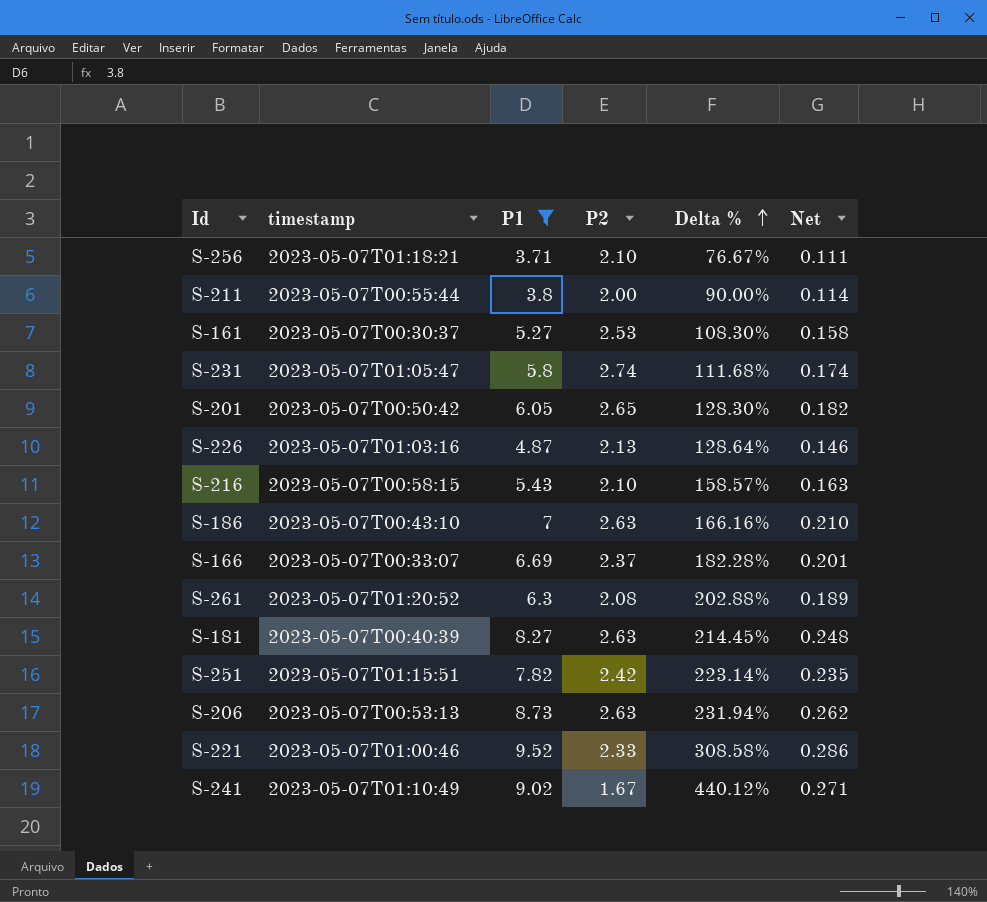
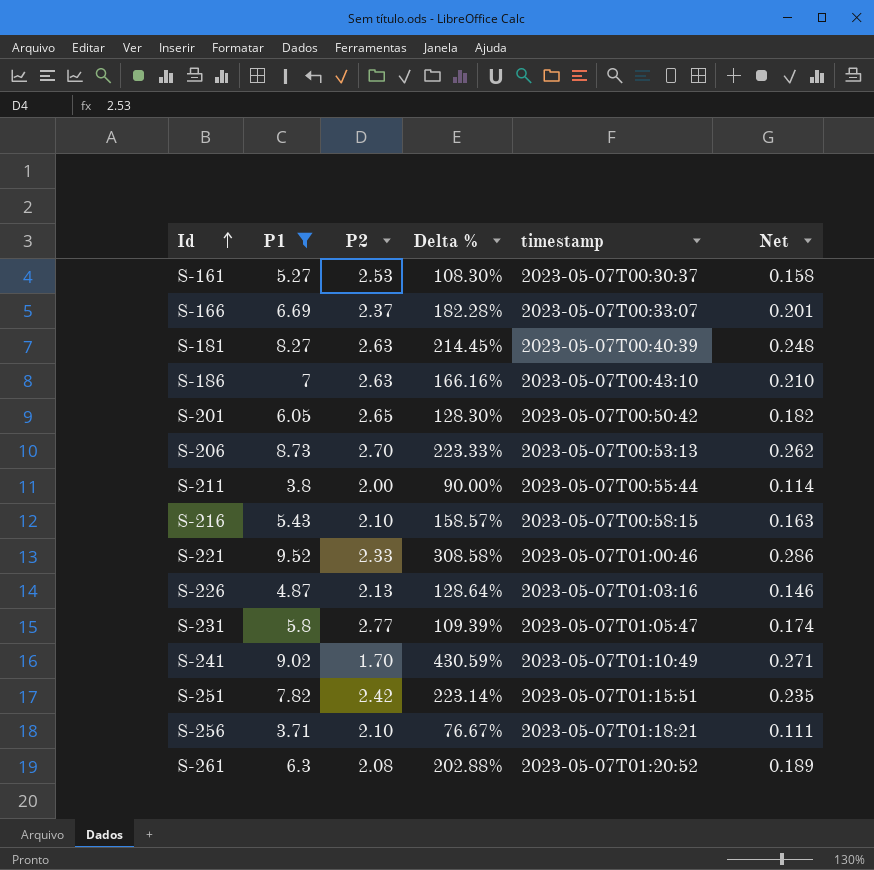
row order: Delta % ascending -> Id ascending
column timestamp | position: 2 -> 5
S-206 | P2: 2.63 -> 2.70
S-206 | Delta %: 231.94% -> 223.33%
S-231 | P2: 2.74 -> 2.77
S-231 | Delta %: 111.68% -> 109.39%
S-241 | P2: 1.67 -> 1.70
S-241 | Delta %: 440.12% -> 430.59%

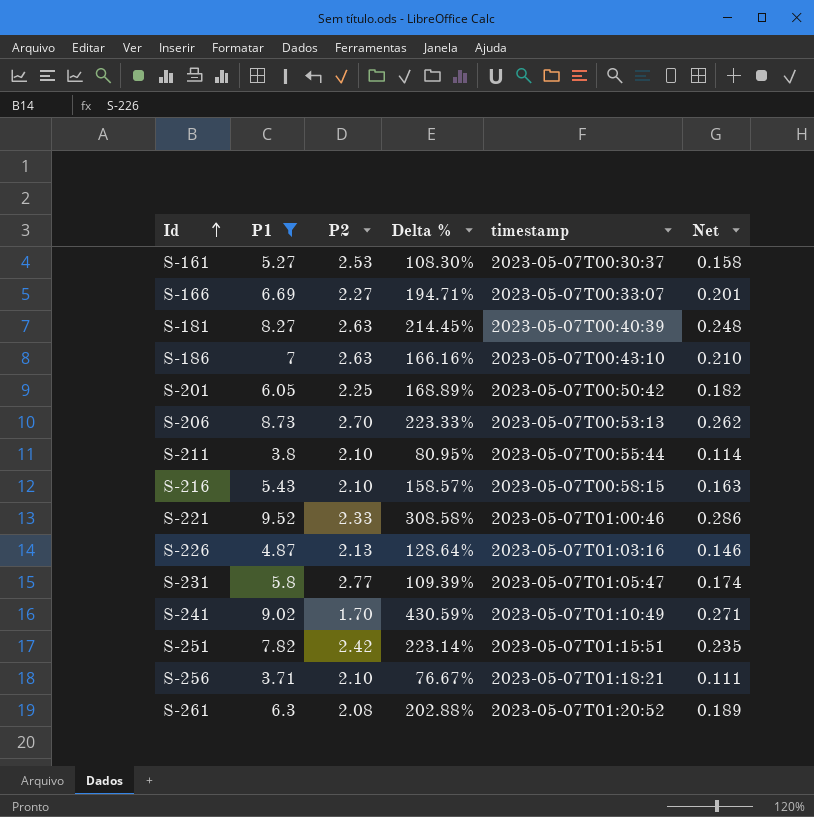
S-166 | P2: 2.37 -> 2.27
S-166 | Delta %: 182.28% -> 194.71%
S-201 | P2: 2.65 -> 2.25
S-201 | Delta %: 128.30% -> 168.89%
S-211 | P2: 2.00 -> 2.10
S-211 | Delta %: 90.00% -> 80.95%

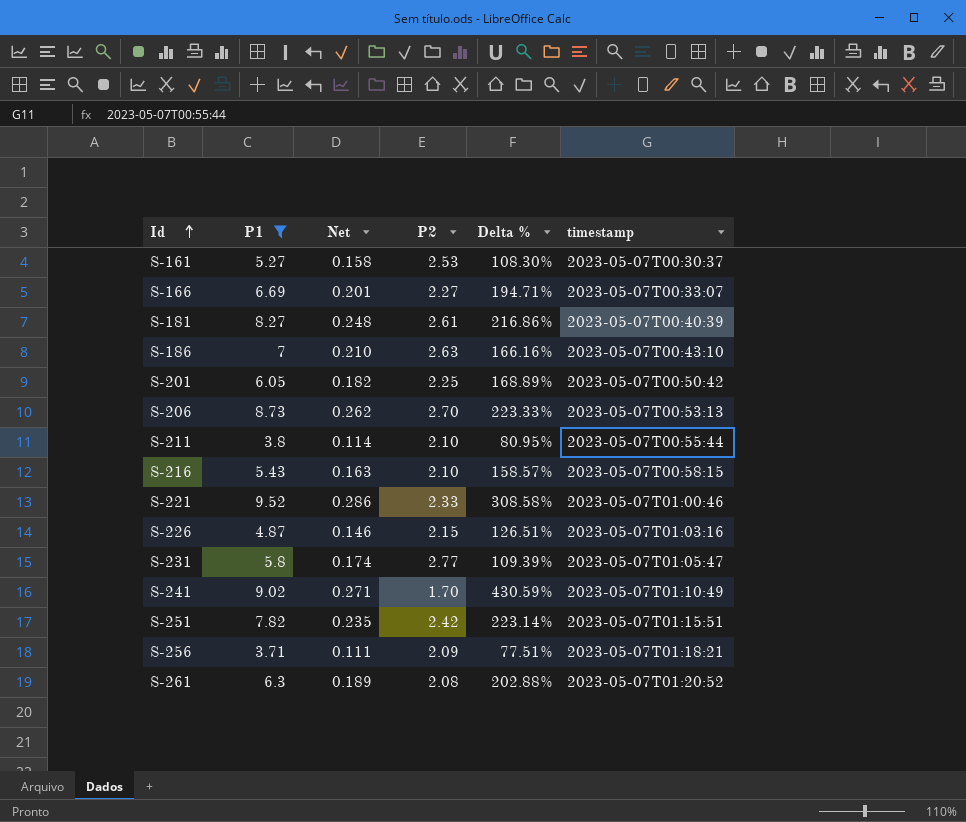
column Net | position: 6 -> 3
S-181 | P2: 2.63 -> 2.61
S-181 | Delta %: 214.45% -> 216.86%
S-226 | P2: 2.13 -> 2.15
S-226 | Delta %: 128.64% -> 126.51%
S-256 | P2: 2.10 -> 2.09
S-256 | Delta %: 76.67% -> 77.51%

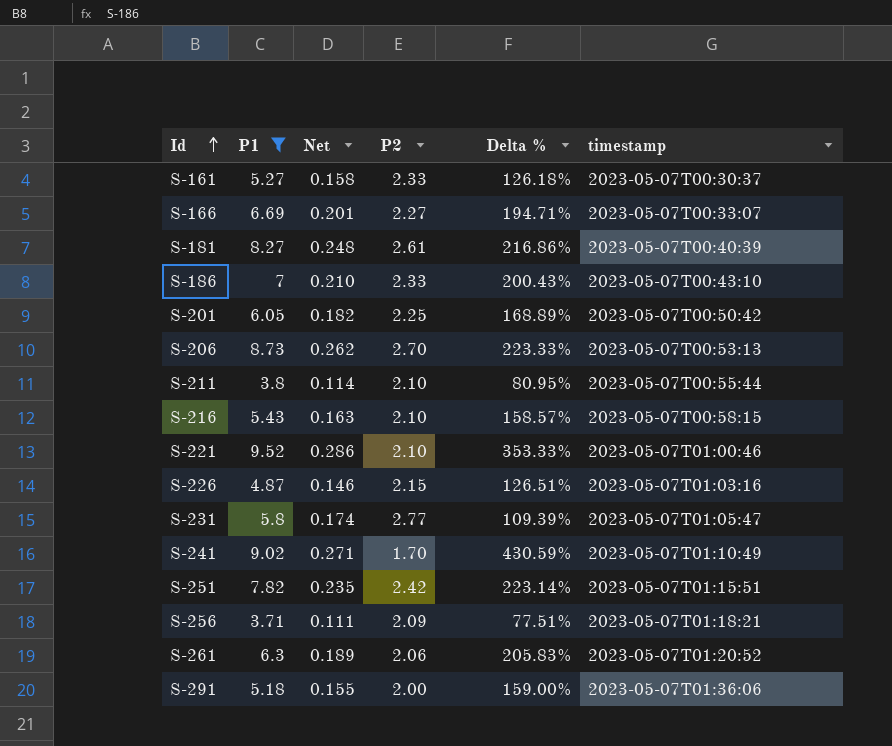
S-161 | P2: 2.53 -> 2.33
S-161 | Delta %: 108.30% -> 126.18%
S-186 | P2: 2.63 -> 2.33
S-186 | Delta %: 166.16% -> 200.43%
S-221 | P2: 2.33 -> 2.10
S-221 | Delta %: 308.58% -> 353.33%
S-261 | P2: 2.08 -> 2.06
S-261 | Delta %: 202.88% -> 205.83%
row S-291: none -> 5.18 | 0.155 | 2.00 | 159.00% | 2023-05-07T01:36:06

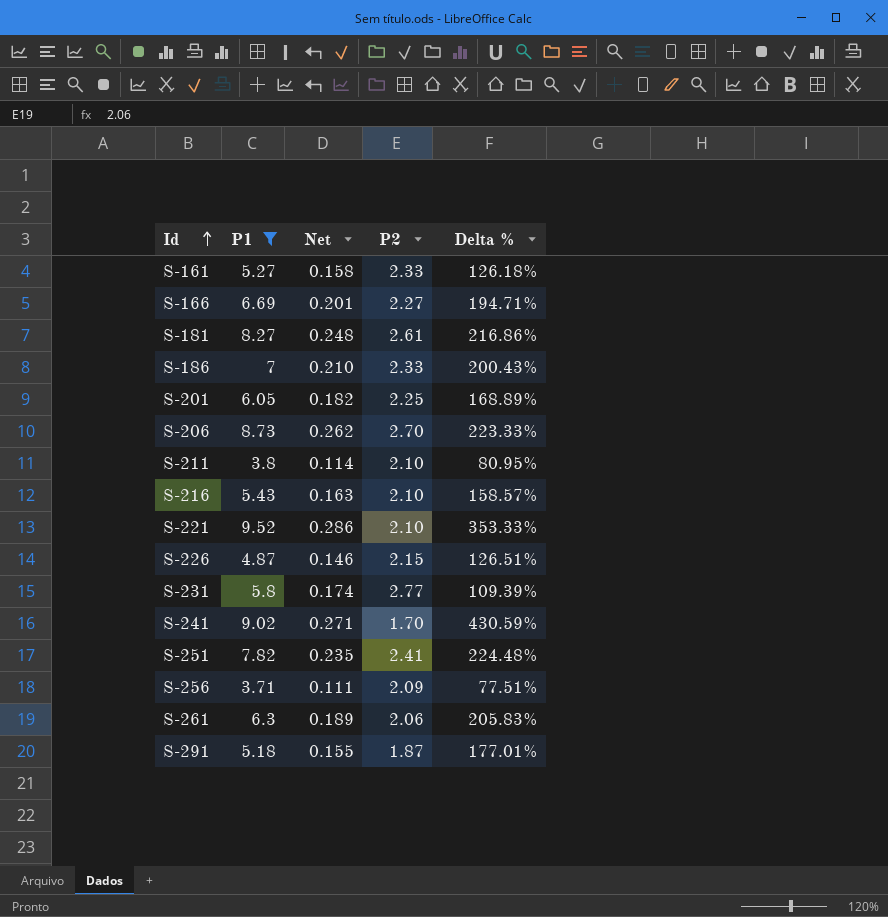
column timestamp | position: 6 -> none
S-251 | P2: 2.42 -> 2.41
S-251 | Delta %: 223.14% -> 224.48%
S-291 | P2: 2.00 -> 1.87
S-291 | Delta %: 159.00% -> 177.01%

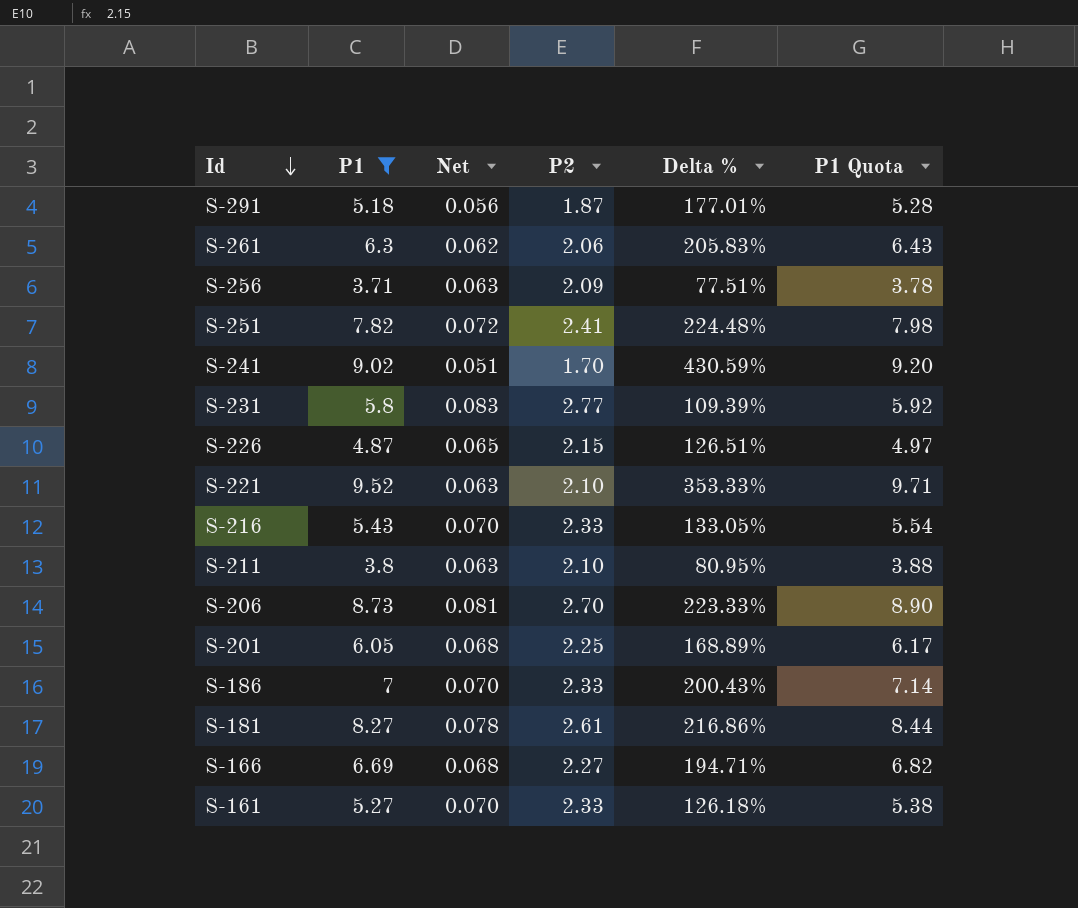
row order: Id ascending -> Id descending
column Net | formula: [P1] * 0.03 -> [P2] * 0.03
column P1 Quota | formula: none -> [P1] * 1.02
S-216 | P2: 2.10 -> 2.33
S-216 | Delta %: 158.57% -> 133.05%

